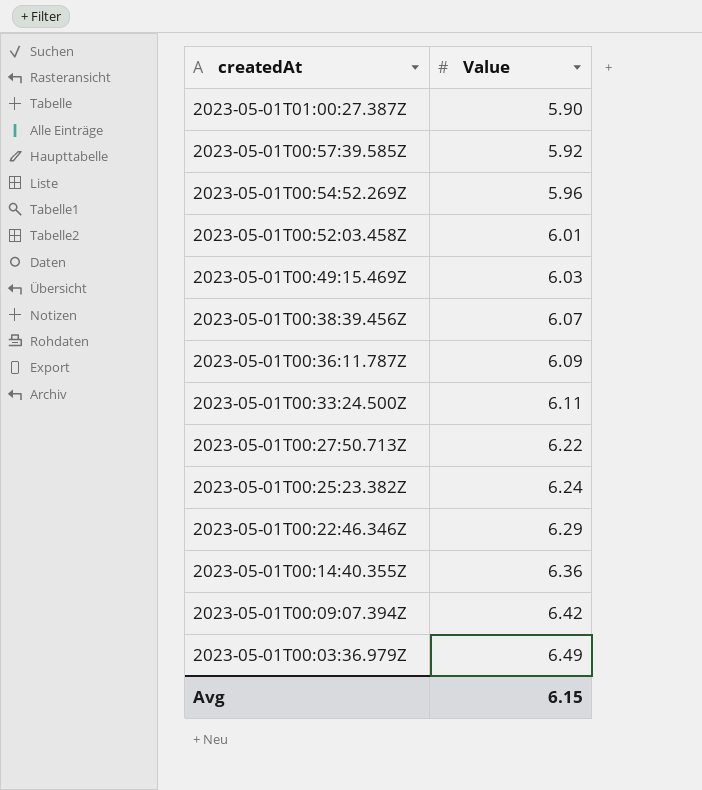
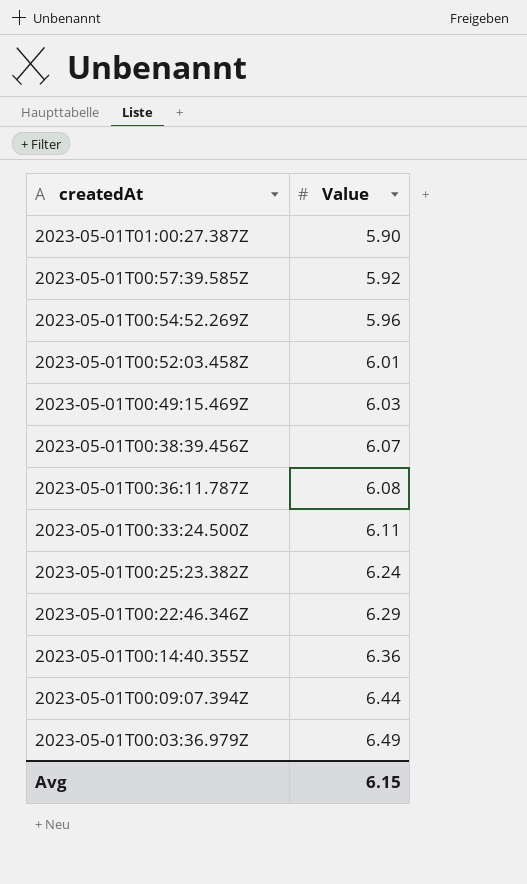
row 2023-05-01T00:27:50.713Z: 6.22 -> none
2023-05-01T00:36:11.787Z | Value: 6.09 -> 6.08
2023-05-01T00:09:07.394Z | Value: 6.42 -> 6.44

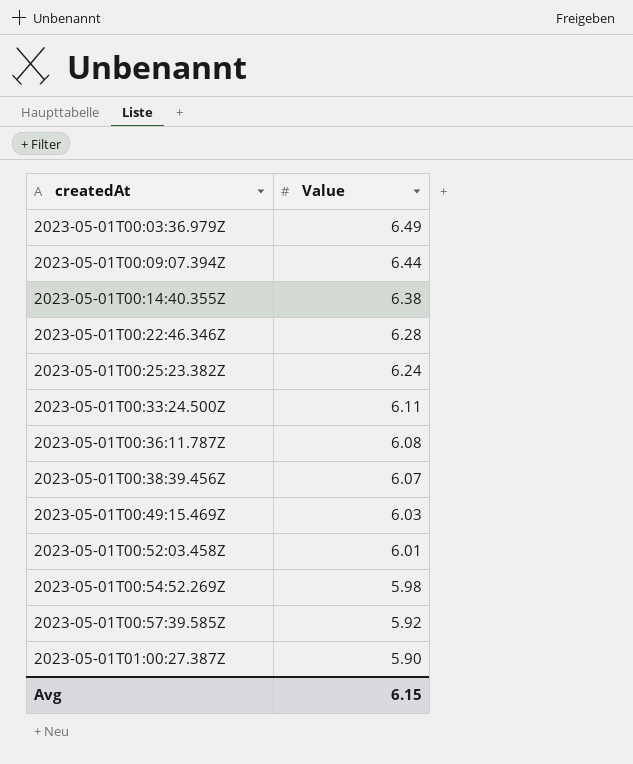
row order: createdAt descending -> createdAt ascending
2023-05-01T00:14:40.355Z | Value: 6.36 -> 6.38
2023-05-01T00:22:46.346Z | Value: 6.29 -> 6.28
2023-05-01T00:54:52.269Z | Value: 5.96 -> 5.98

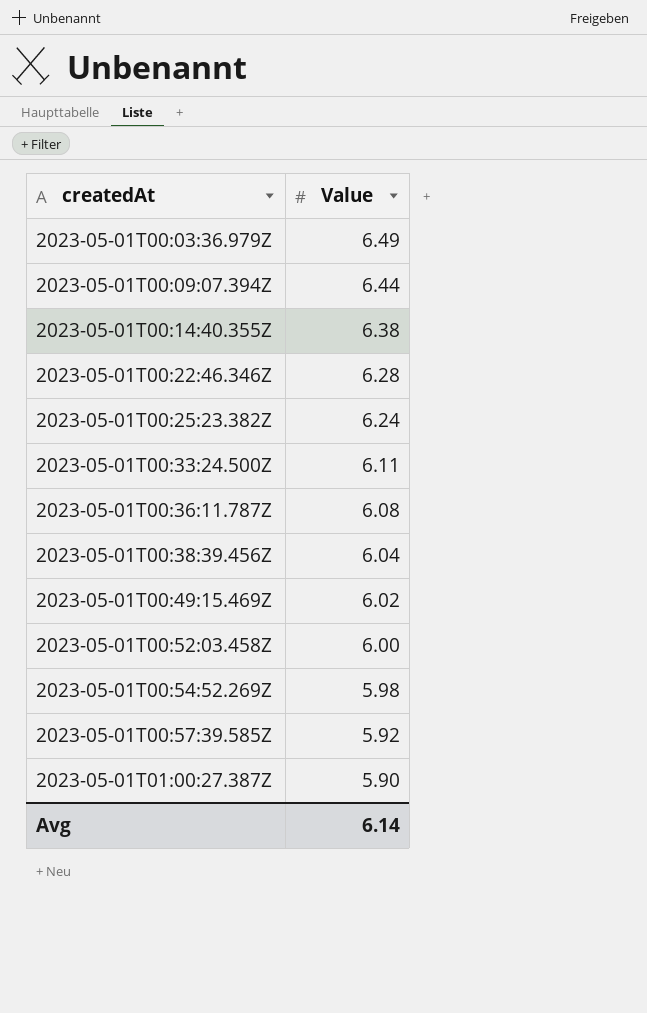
2023-05-01T00:38:39.456Z | Value: 6.07 -> 6.04
2023-05-01T00:49:15.469Z | Value: 6.03 -> 6.02
2023-05-01T00:52:03.458Z | Value: 6.01 -> 6.00
Avg | Value: 6.15 -> 6.14

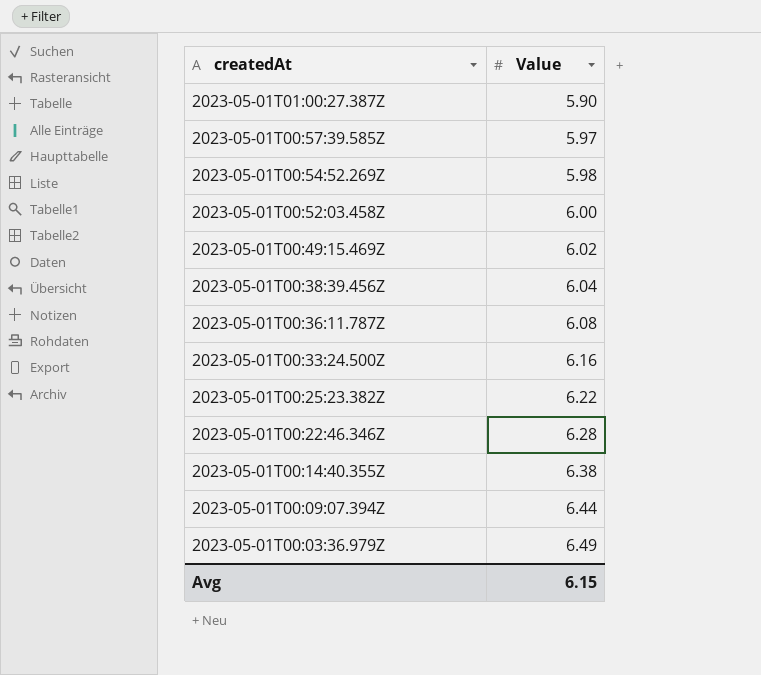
row order: createdAt ascending -> createdAt descending
2023-05-01T00:57:39.585Z | Value: 5.92 -> 5.97
2023-05-01T00:33:24.500Z | Value: 6.11 -> 6.16
2023-05-01T00:25:23.382Z | Value: 6.24 -> 6.22
Avg | Value: 6.14 -> 6.15

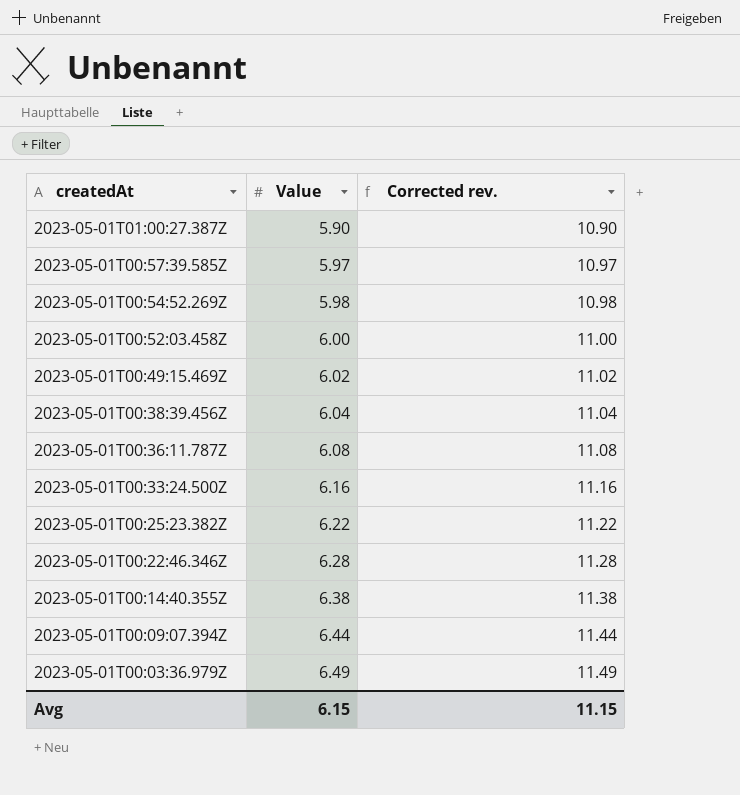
column Corrected rev. | formula: none -> [Value] + 5

